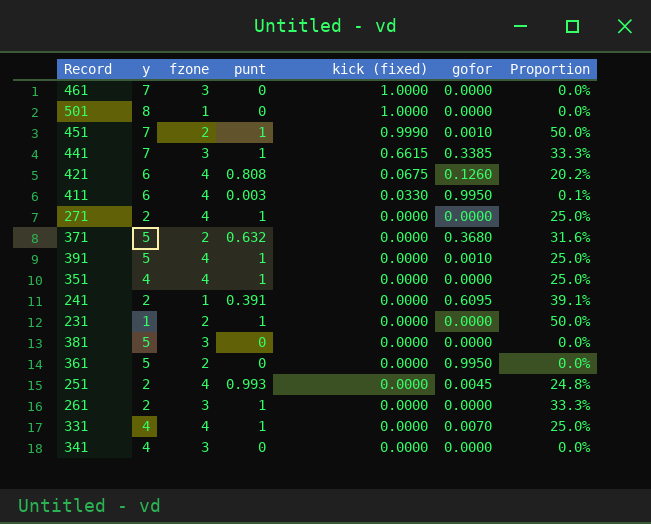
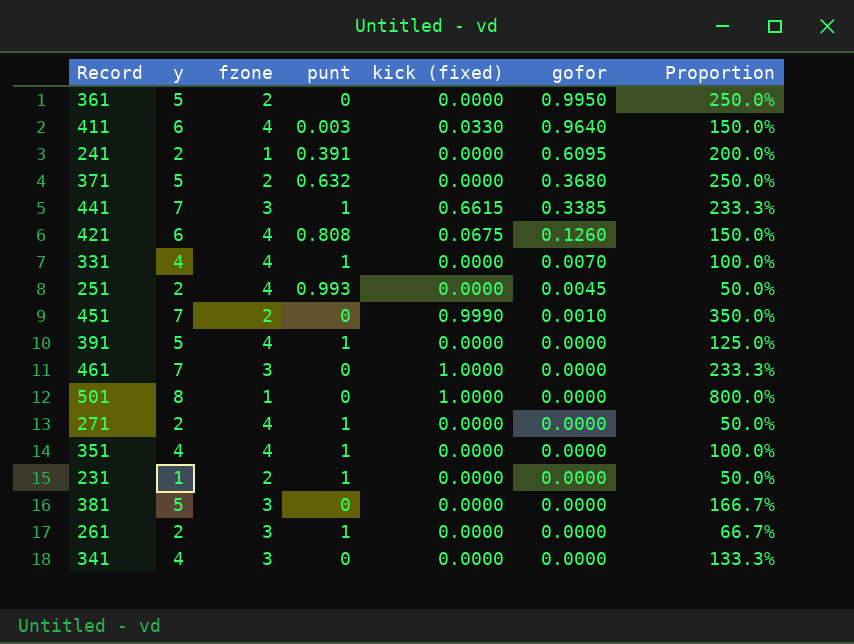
row order: kick (fixed) descending -> gofor descending
column Proportion | formula: [punt] / [fzone] -> [y] / [fzone]
411 | gofor: 0.9950 -> 0.9640
451 | punt: 1 -> 0
391 | gofor: 0.0010 -> 0.0000

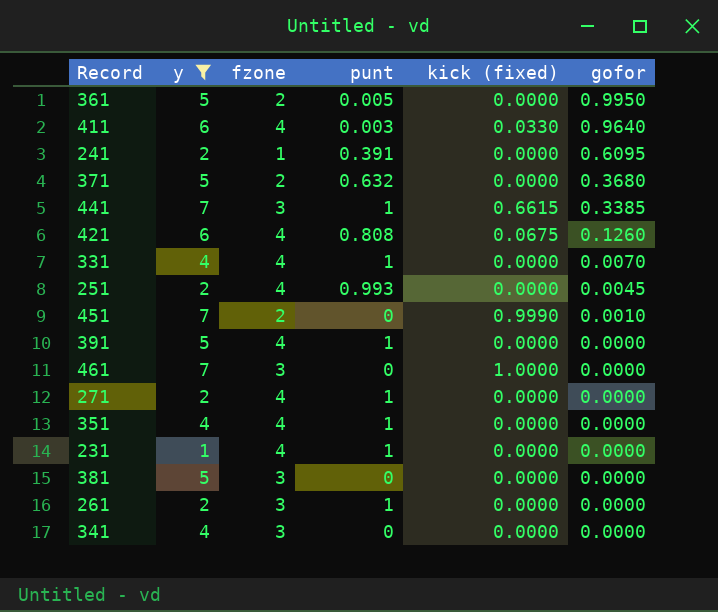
filter: none -> y != 8
column Proportion | formula: [y] / [fzone] -> none
361 | punt: 0 -> 0.005
231 | fzone: 2 -> 4

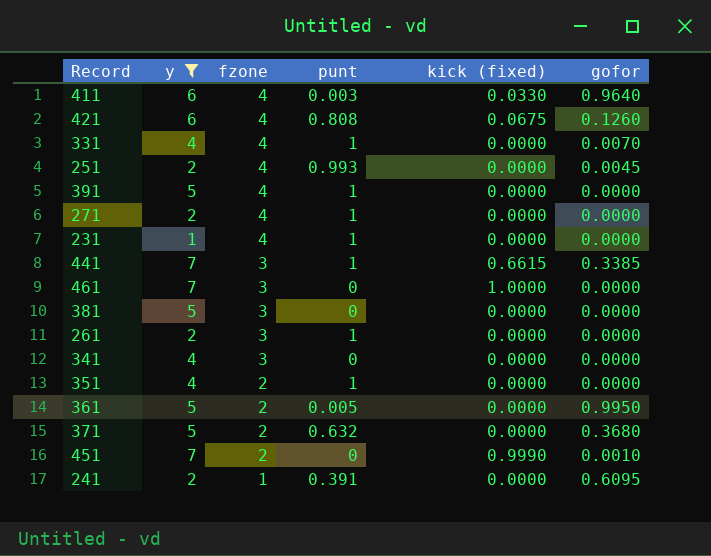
row order: gofor descending -> fzone descending
351 | fzone: 4 -> 2

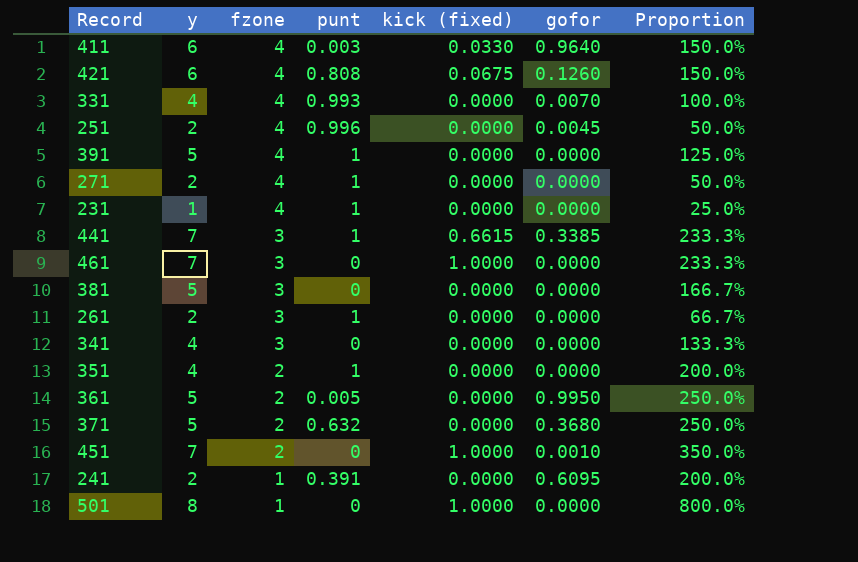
filter: y != 8 -> none
column Proportion | formula: none -> [y] / [fzone]
331 | punt: 1 -> 0.993
251 | punt: 0.993 -> 0.996
451 | kick (fixed): 0.9990 -> 1.0000

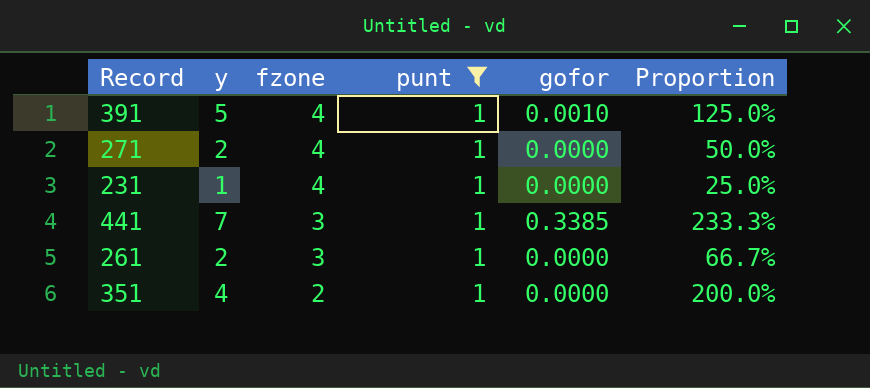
filter: none -> punt = 1
column kick (fixed) | position: 5 -> none
391 | gofor: 0.0000 -> 0.0010

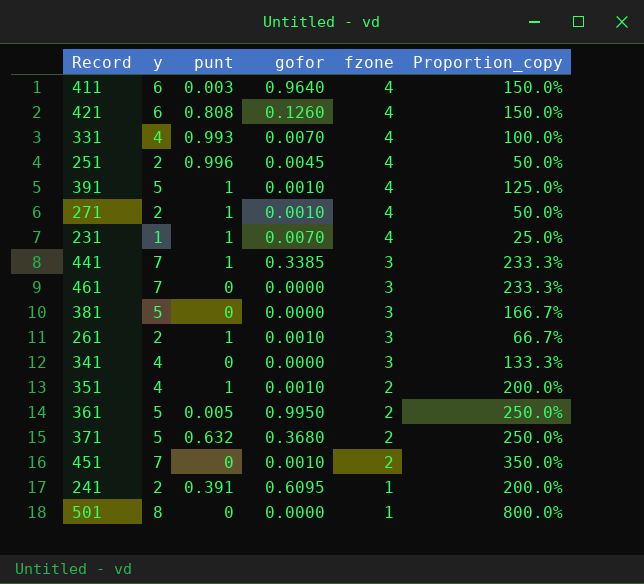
filter: punt = 1 -> none
column fzone | position: 3 -> 5
column name: Proportion -> Proportion_copy
271 | gofor: 0.0000 -> 0.0010
231 | gofor: 0.0000 -> 0.0070
261 | gofor: 0.0000 -> 0.0010
351 | gofor: 0.0000 -> 0.0010

